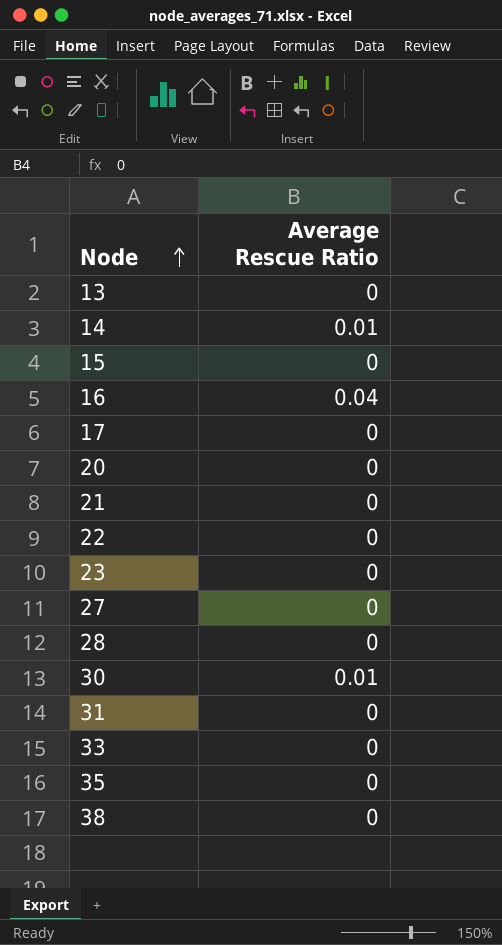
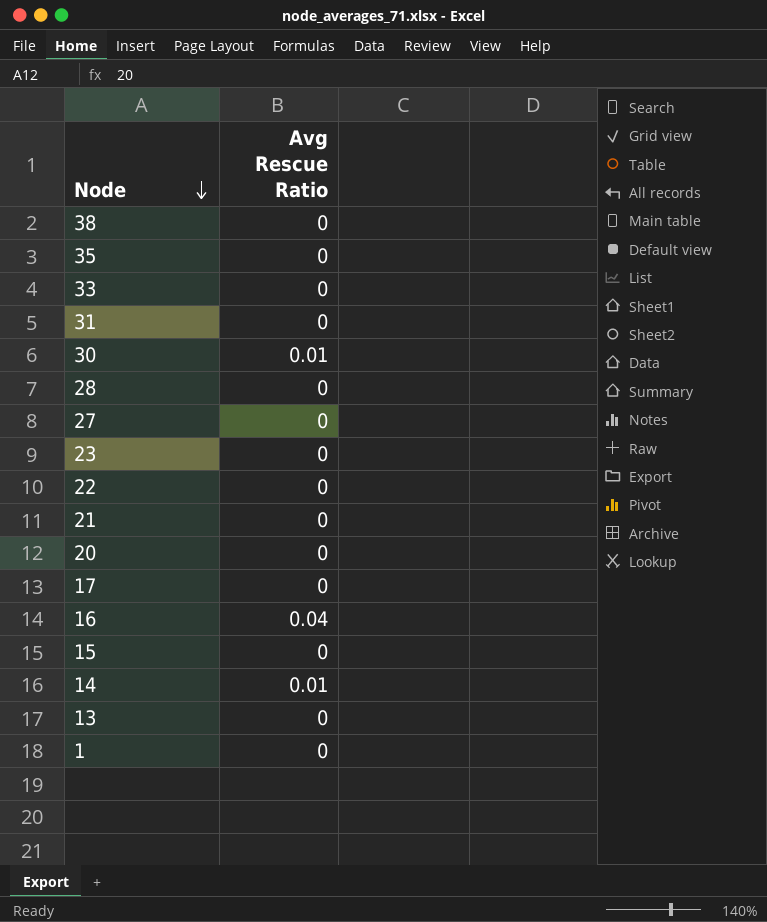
row order: Node ascending -> Node descending
column name: Average Rescue Ratio -> Avg Rescue Ratio
row 1: none -> 0

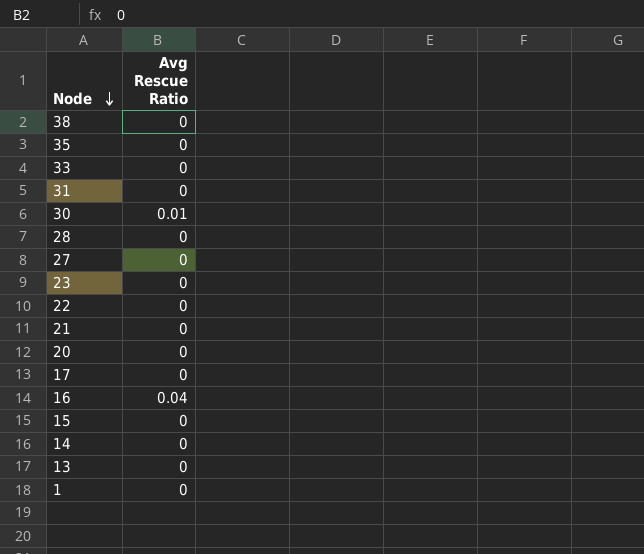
14 | Avg Rescue Ratio: 0.01 -> 0

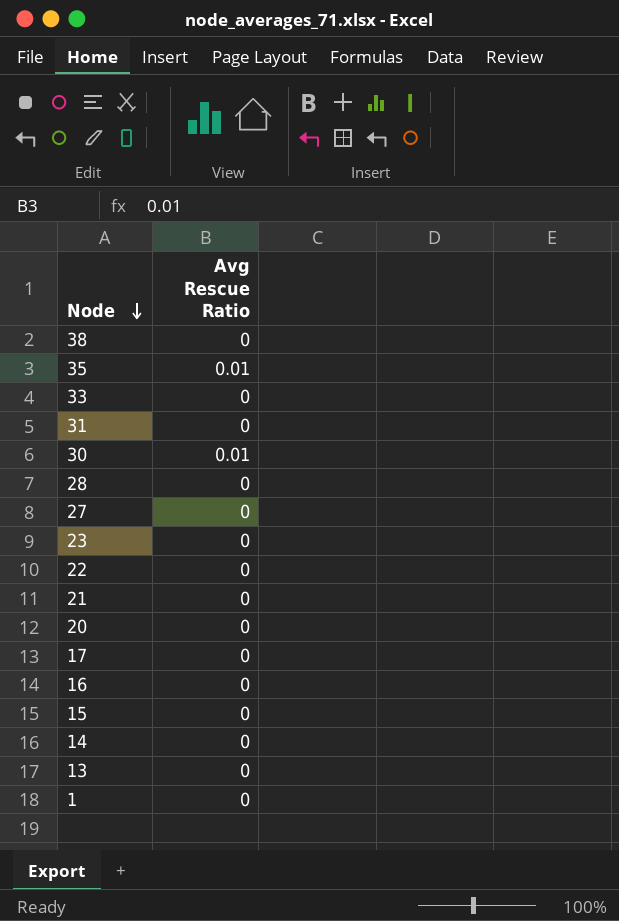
35 | Avg Rescue Ratio: 0 -> 0.01
16 | Avg Rescue Ratio: 0.04 -> 0

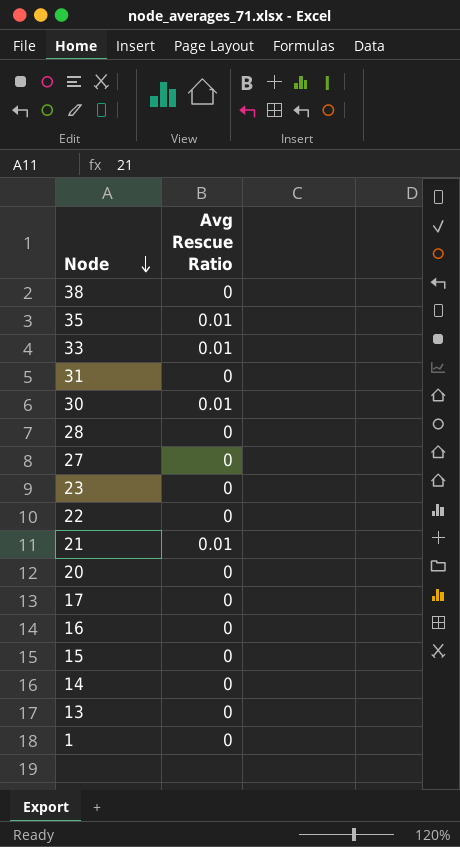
33 | Avg Rescue Ratio: 0 -> 0.01
21 | Avg Rescue Ratio: 0 -> 0.01

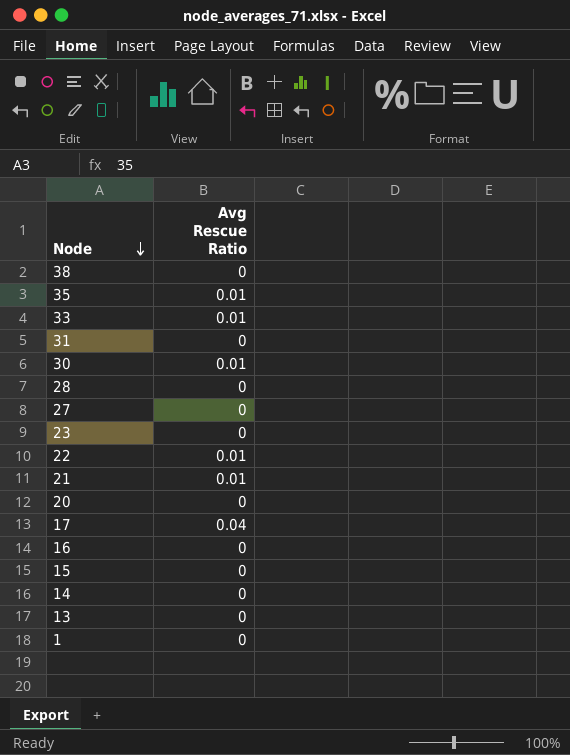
22 | Avg Rescue Ratio: 0 -> 0.01
17 | Avg Rescue Ratio: 0 -> 0.04

